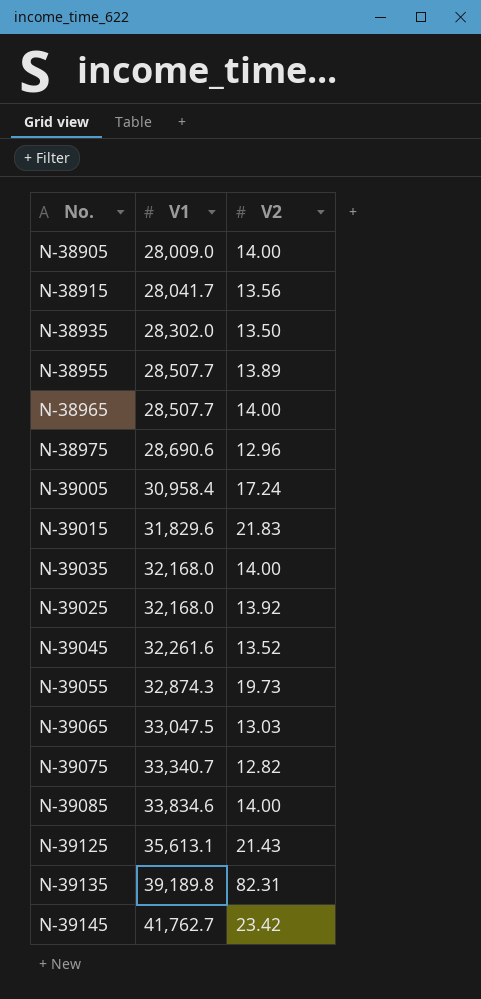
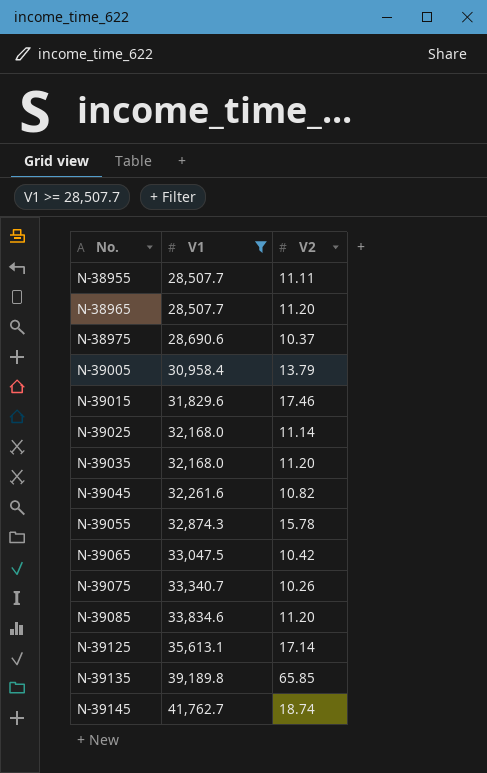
filter: none -> V1 >= 28,507.7
row order: V1 ascending -> No. ascending
N-38955 | V2: 13.89 -> 11.11
N-38965 | V2: 14.00 -> 11.20
N-38975 | V2: 12.96 -> 10.37
N-39005 | V2: 17.24 -> 13.79
N-39015 | V2: 21.83 -> 17.46
N-39025 | V2: 13.92 -> 11.14
N-39035 | V2: 14.00 -> 11.20
N-39045 | V2: 13.52 -> 10.82
N-39055 | V2: 19.73 -> 15.78
N-39065 | V2: 13.03 -> 10.42
N-39075 | V2: 12.82 -> 10.26
N-39085 | V2: 14.00 -> 11.20
N-39125 | V2: 21.43 -> 17.14
N-39135 | V2: 82.31 -> 65.85
N-39145 | V2: 23.42 -> 18.74

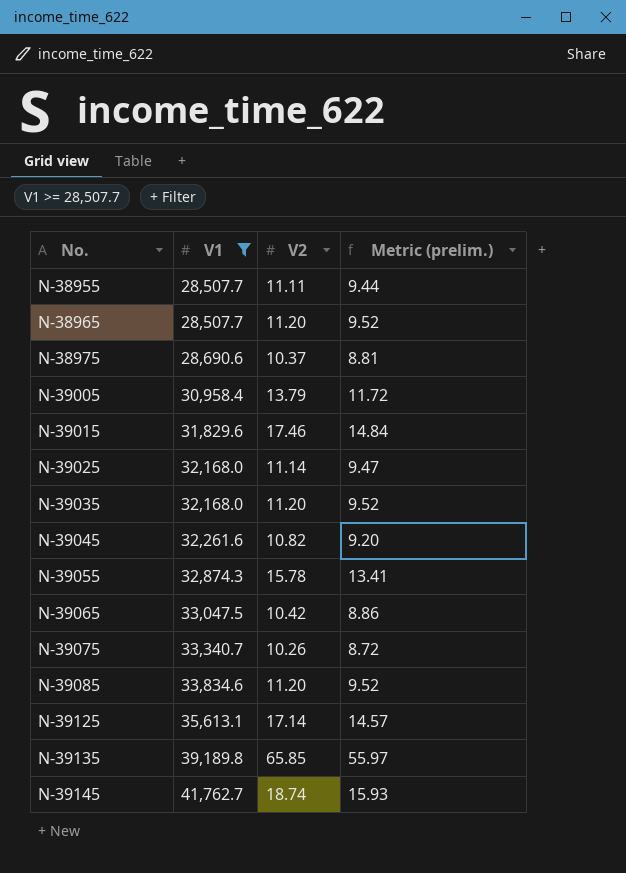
column Metric (prelim.) | formula: none -> [V2] * 0.85

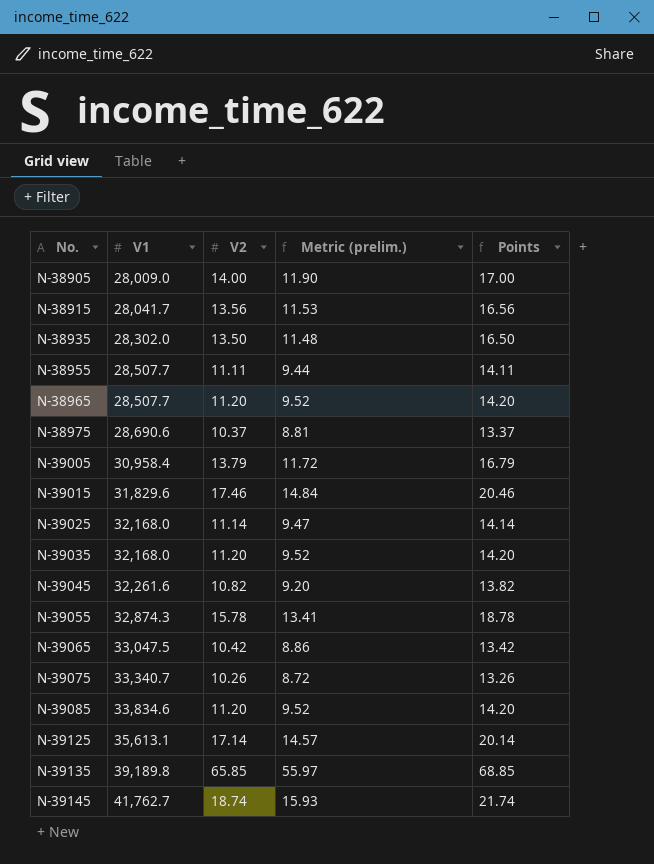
filter: V1 >= 28,507.7 -> none
column Points | formula: none -> [V2] + 3

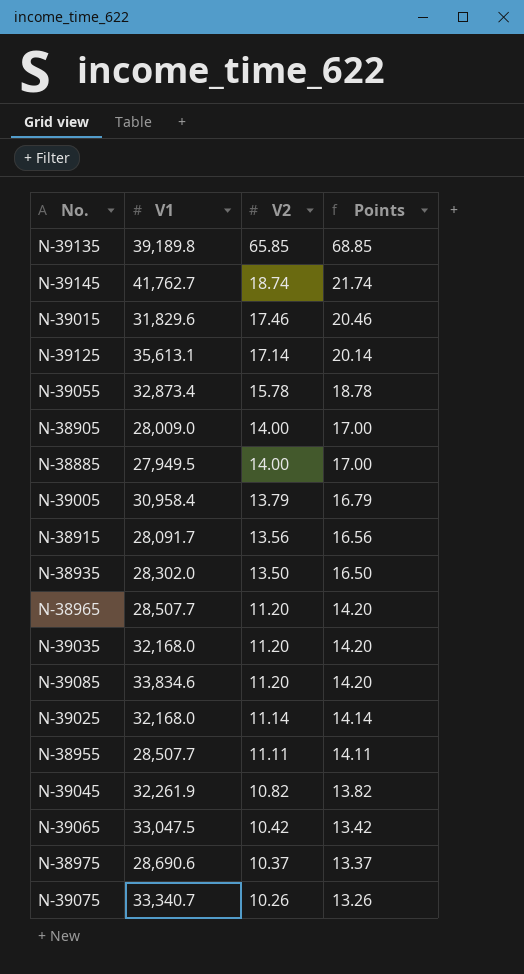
row order: No. ascending -> V2 descending
column Metric (prelim.) | formula: [V2] * 0.85 -> none
N-39055 | V1: 32,874.3 -> 32,873.4
row N-38885: none -> 27,949.5 | 14.00 | 17.00
N-38915 | V1: 28,041.7 -> 28,091.7
N-39045 | V1: 32,261.6 -> 32,261.9

